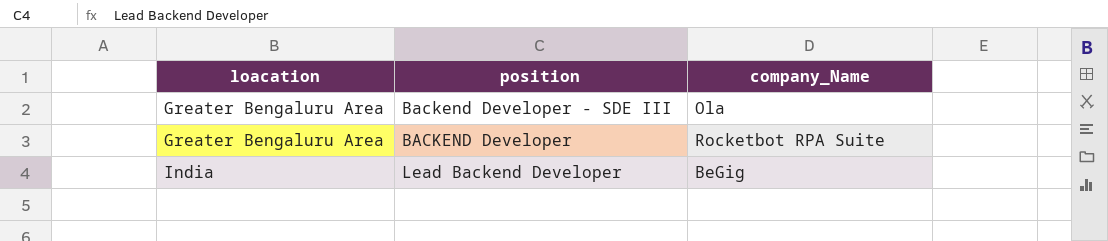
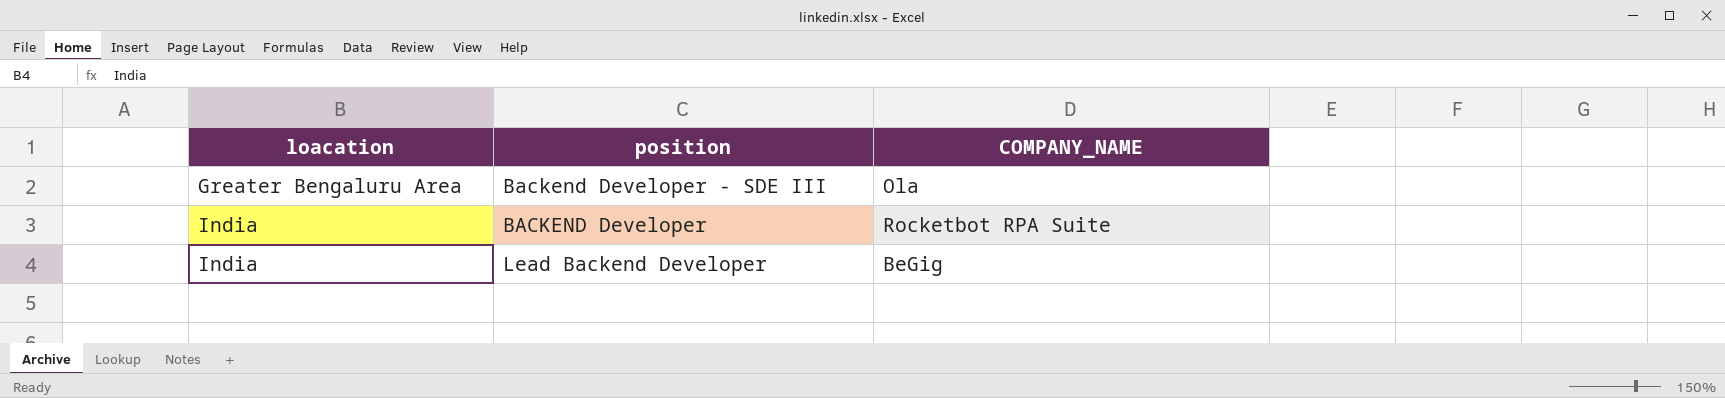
column name: company_Name -> COMPANY_NAME
BACKEND Developer | loacation: Greater Bengaluru Area -> India

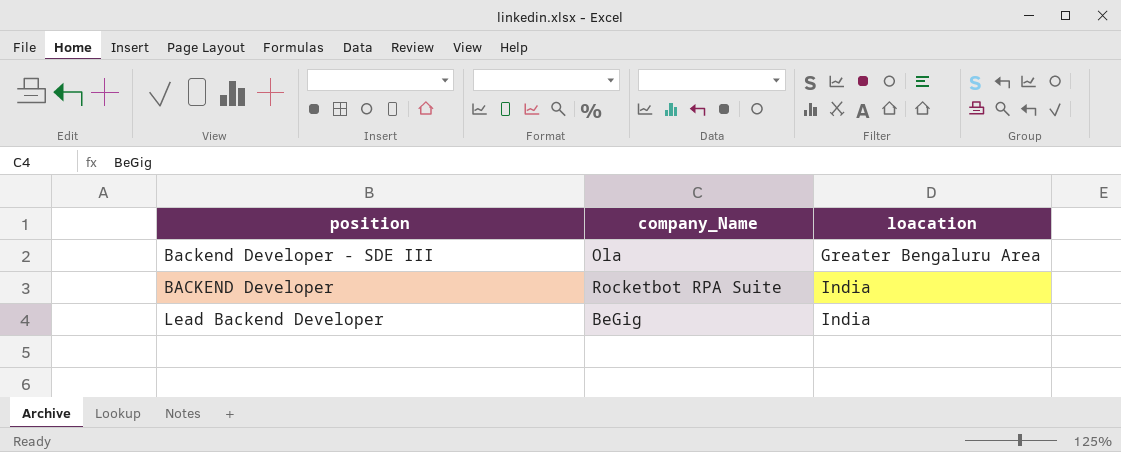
column name: COMPANY_NAME -> company_Name
column loacation | position: 1 -> 3

